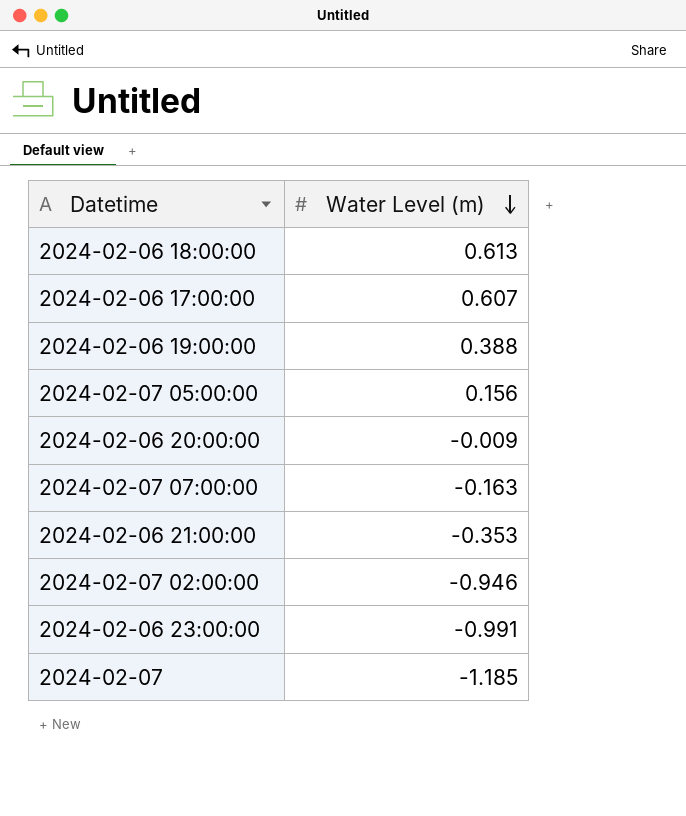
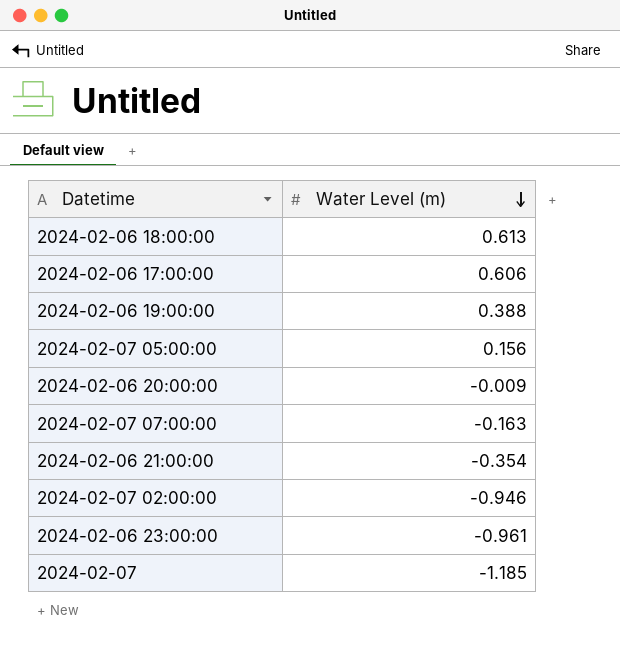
2024-02-06 17:00:00 | Water Level (m): 0.607 -> 0.606
2024-02-06 21:00:00 | Water Level (m): -0.353 -> -0.354
2024-02-06 23:00:00 | Water Level (m): -0.991 -> -0.961

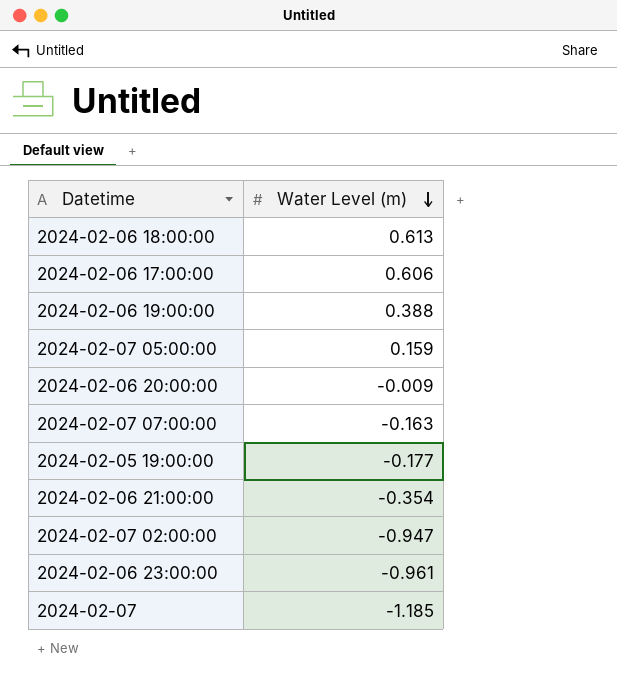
2024-02-07 05:00:00 | Water Level (m): 0.156 -> 0.159
row 2024-02-05 19:00:00: none -> -0.177
2024-02-07 02:00:00 | Water Level (m): -0.946 -> -0.947

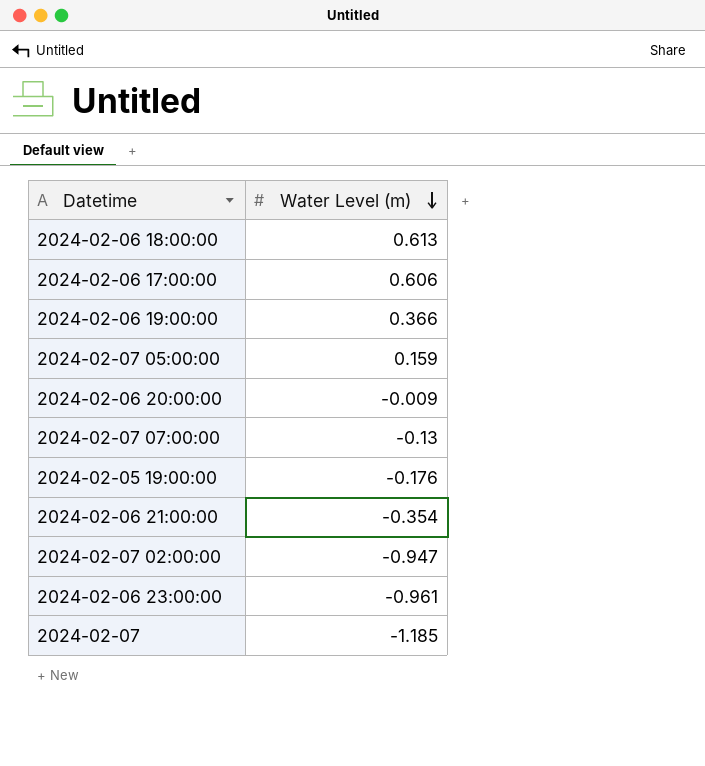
2024-02-06 19:00:00 | Water Level (m): 0.388 -> 0.366
2024-02-07 07:00:00 | Water Level (m): -0.163 -> -0.13
2024-02-05 19:00:00 | Water Level (m): -0.177 -> -0.176

